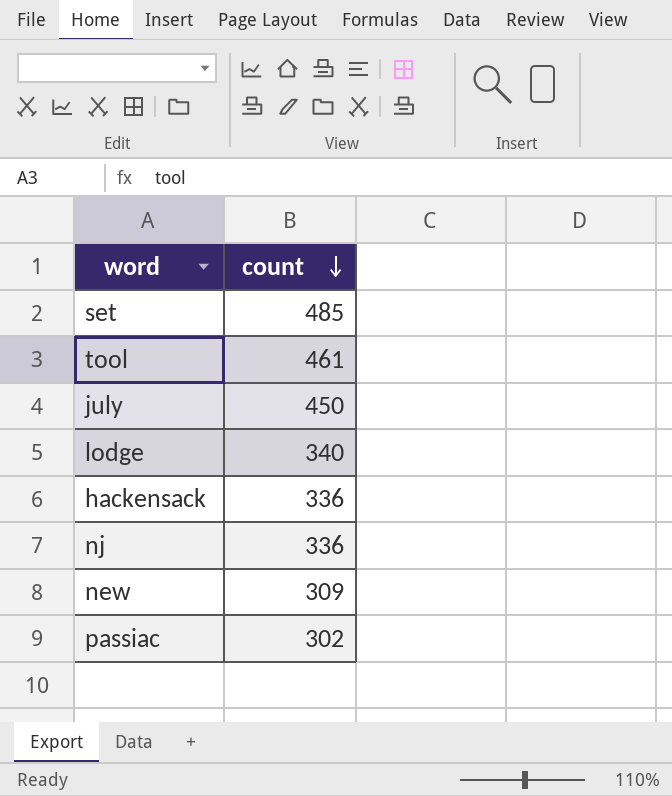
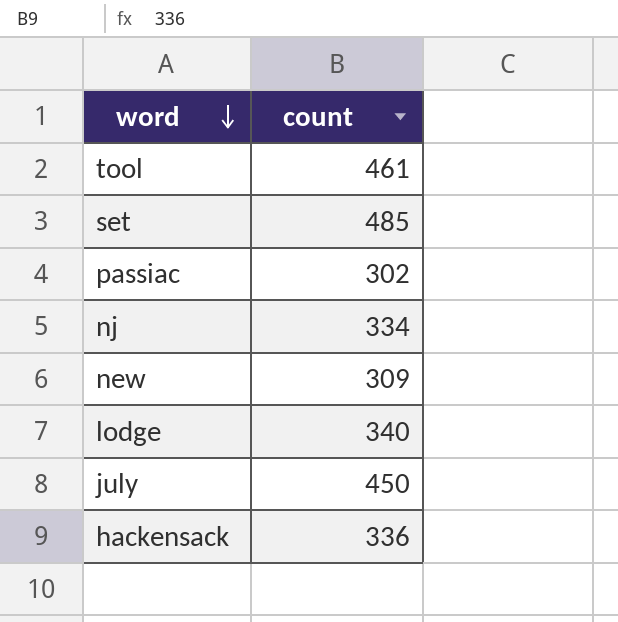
row order: count descending -> word descending
nj | count: 336 -> 334

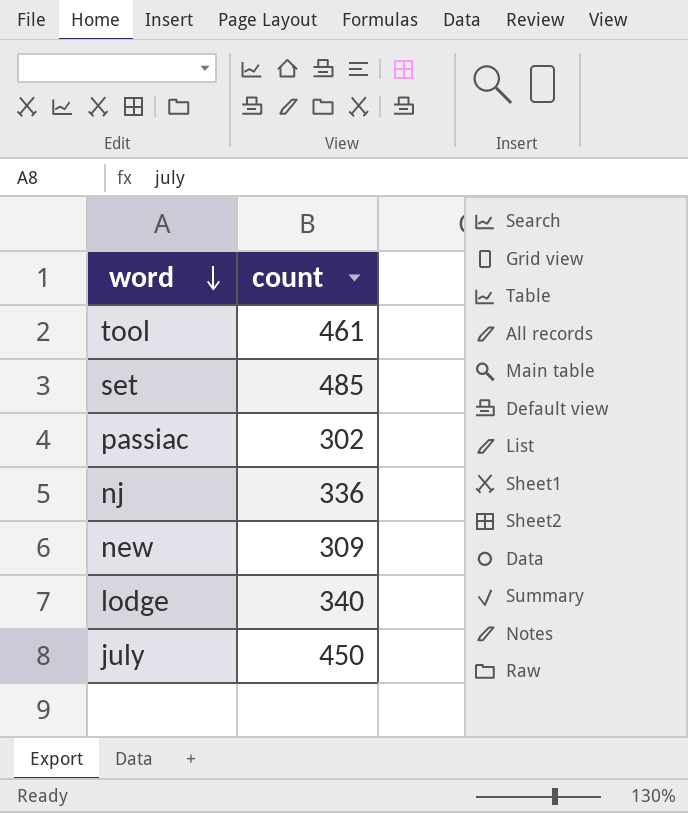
row hackensack: 336 -> none
nj | count: 334 -> 336

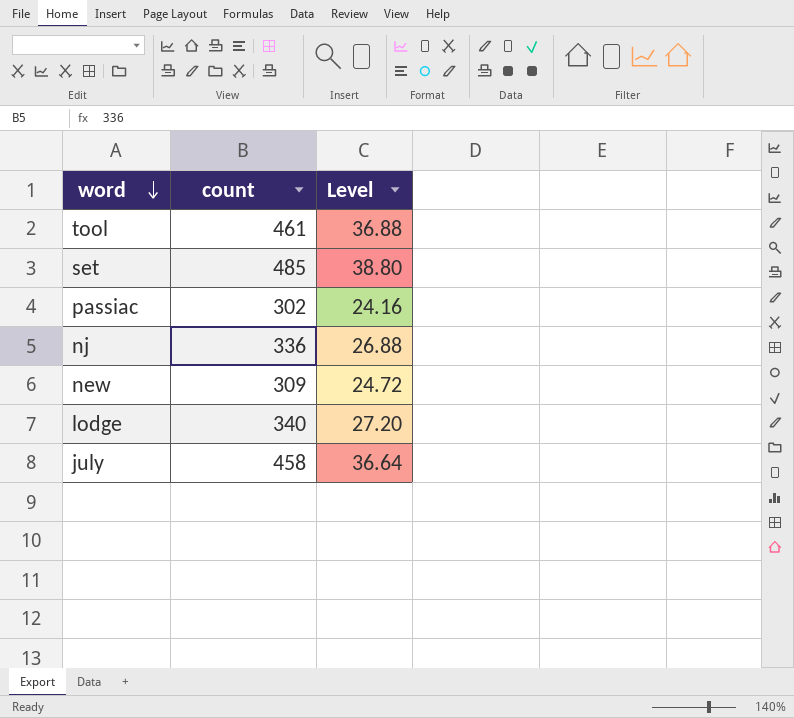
column Level | formula: none -> [count] * 0.08
july | count: 450 -> 458

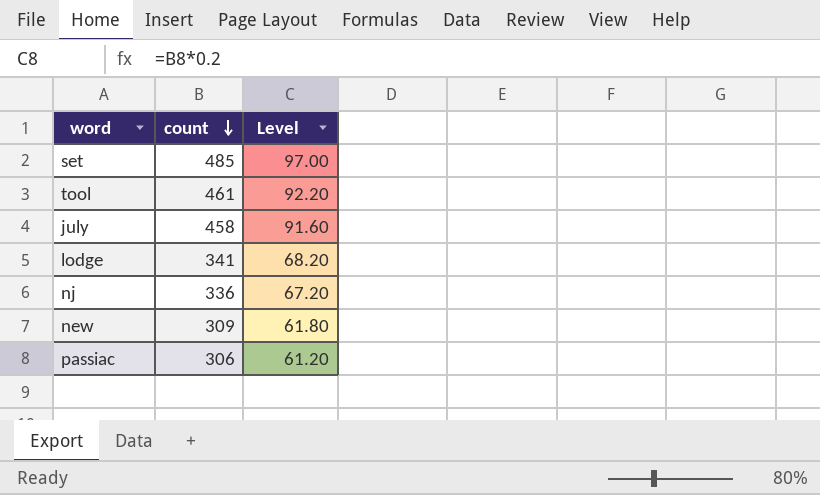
row order: word descending -> count descending
column Level | formula: [count] * 0.08 -> [count] * 0.2
lodge | count: 340 -> 341
passiac | count: 302 -> 306

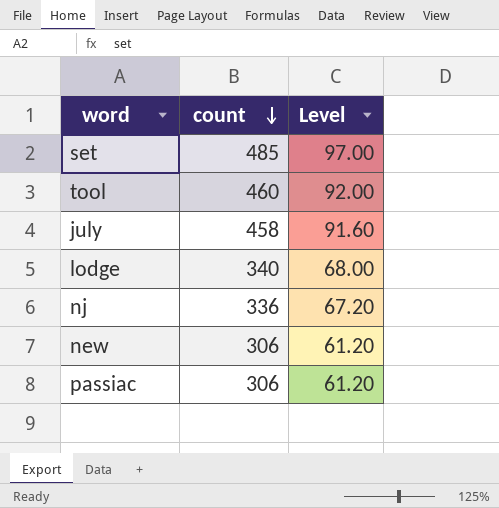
tool | count: 461 -> 460
tool | Level: 92.20 -> 92.00
lodge | count: 341 -> 340
lodge | Level: 68.20 -> 68.00
new | count: 309 -> 306
new | Level: 61.80 -> 61.20

